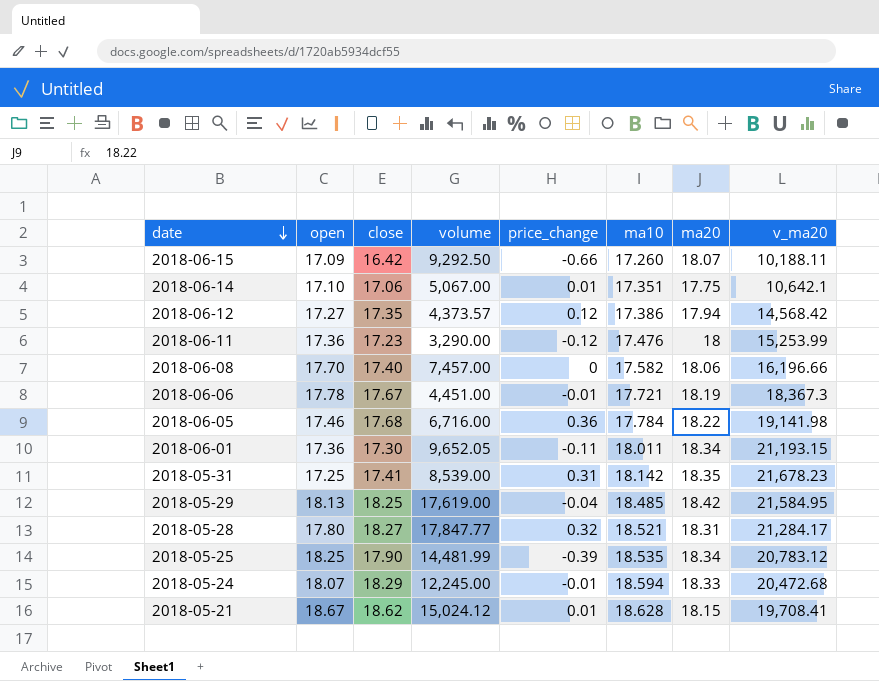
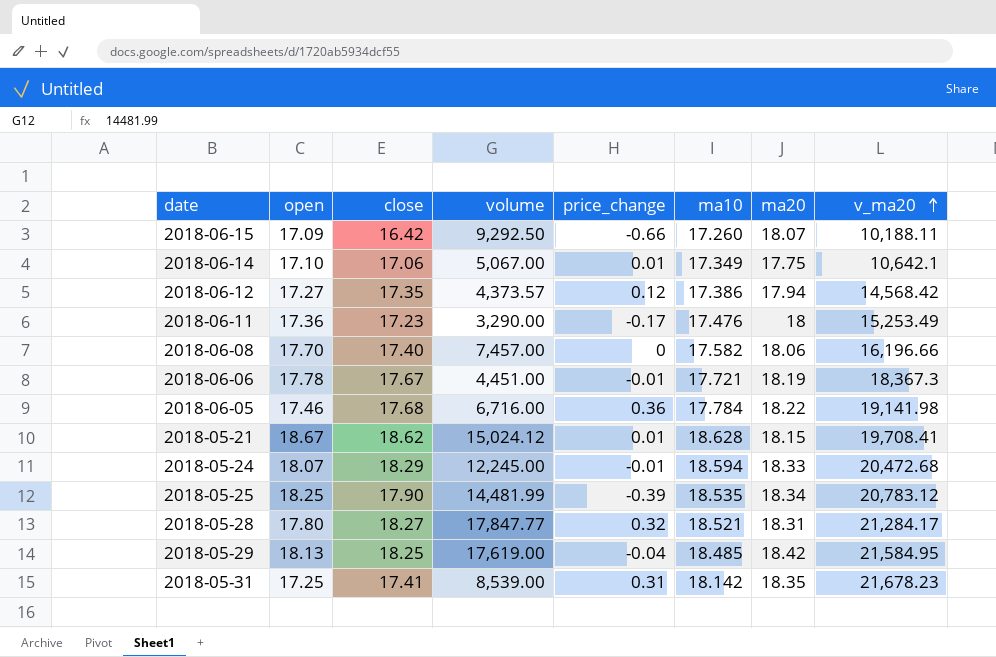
row order: date descending -> v_ma20 ascending
row 2018-06-01: 17.36 | 17.30 | 9,652.05 | -0.11 | 18.011 | 18.34 | 21,193.15 -> none
2018-06-14 | ma10: 17.351 -> 17.349
2018-06-11 | price_change: -0.12 -> -0.17
2018-06-11 | v_ma20: 15,253.99 -> 15,253.49

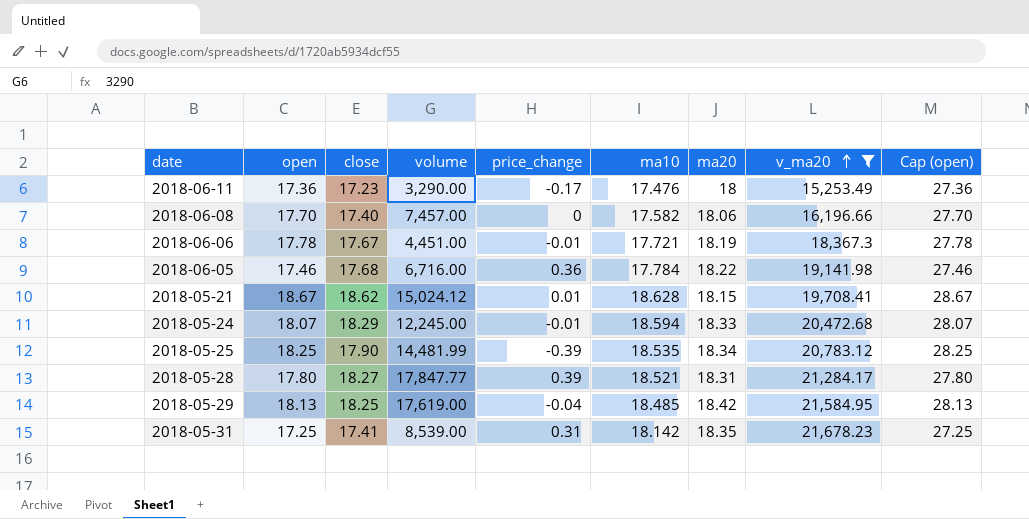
filter: none -> v_ma20 >= 15,253.49
column Cap (open) | formula: none -> [open] + 10
2018-05-28 | price_change: 0.32 -> 0.39

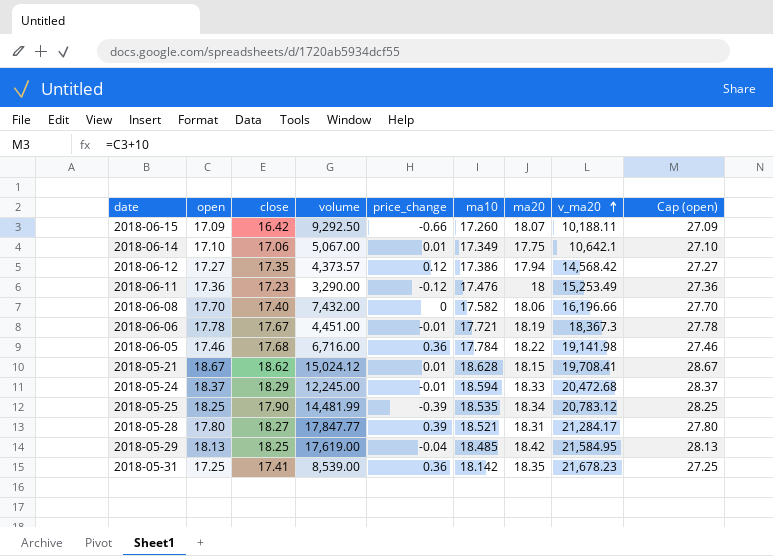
filter: v_ma20 >= 15,253.49 -> none
2018-06-11 | price_change: -0.17 -> -0.12
2018-06-08 | volume: 7,457.00 -> 7,432.00
2018-05-24 | open: 18.07 -> 18.37
2018-05-24 | Cap (open): 28.07 -> 28.37
2018-05-31 | price_change: 0.31 -> 0.36

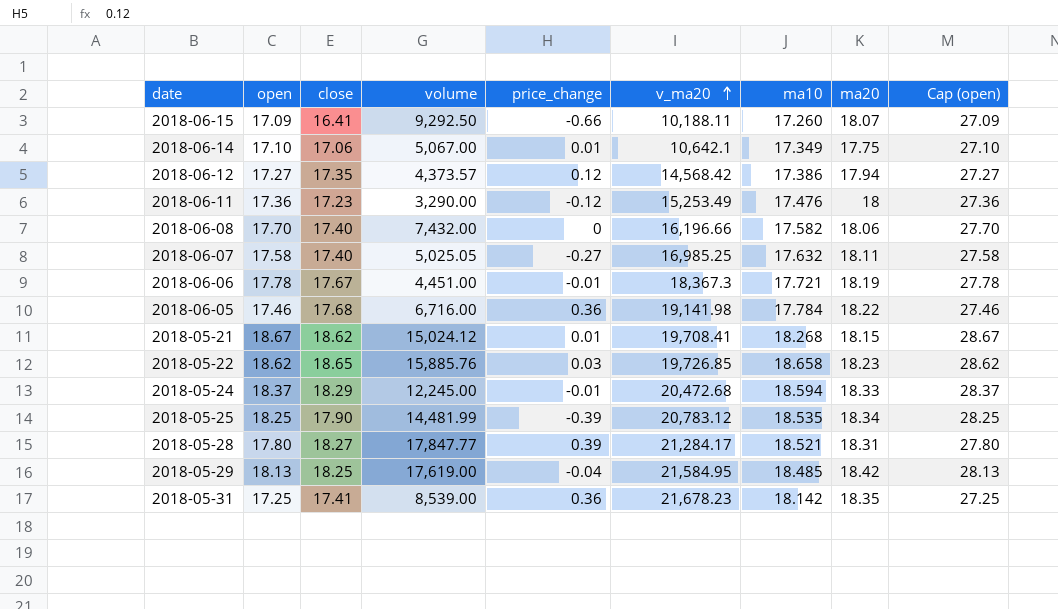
column v_ma20 | position: 8 -> 6
2018-06-15 | close: 16.42 -> 16.41
row 2018-06-07: none -> 17.58 | 17.40 | 5,025.05 | -0.27 | 16,985.25 | 17.632 | 18.11 | 27.58
2018-05-21 | ma10: 18.628 -> 18.268
row 2018-05-22: none -> 18.62 | 18.65 | 15,885.76 | 0.03 | 19,726.85 | 18.658 | 18.23 | 28.62

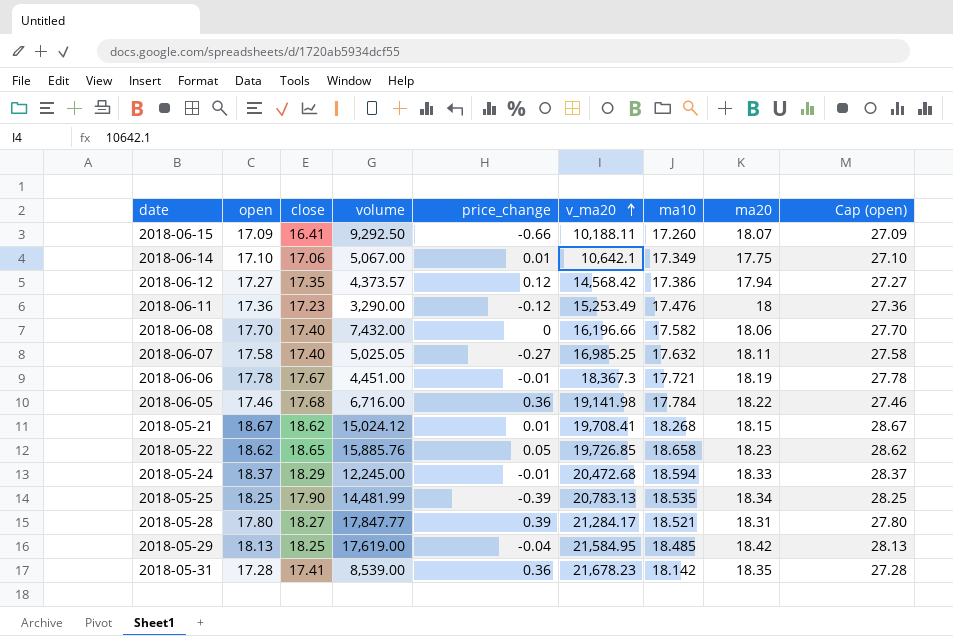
2018-05-22 | price_change: 0.03 -> 0.05
2018-05-25 | v_ma20: 20,783.12 -> 20,783.13
2018-05-31 | open: 17.25 -> 17.28
2018-05-31 | Cap (open): 27.25 -> 27.28

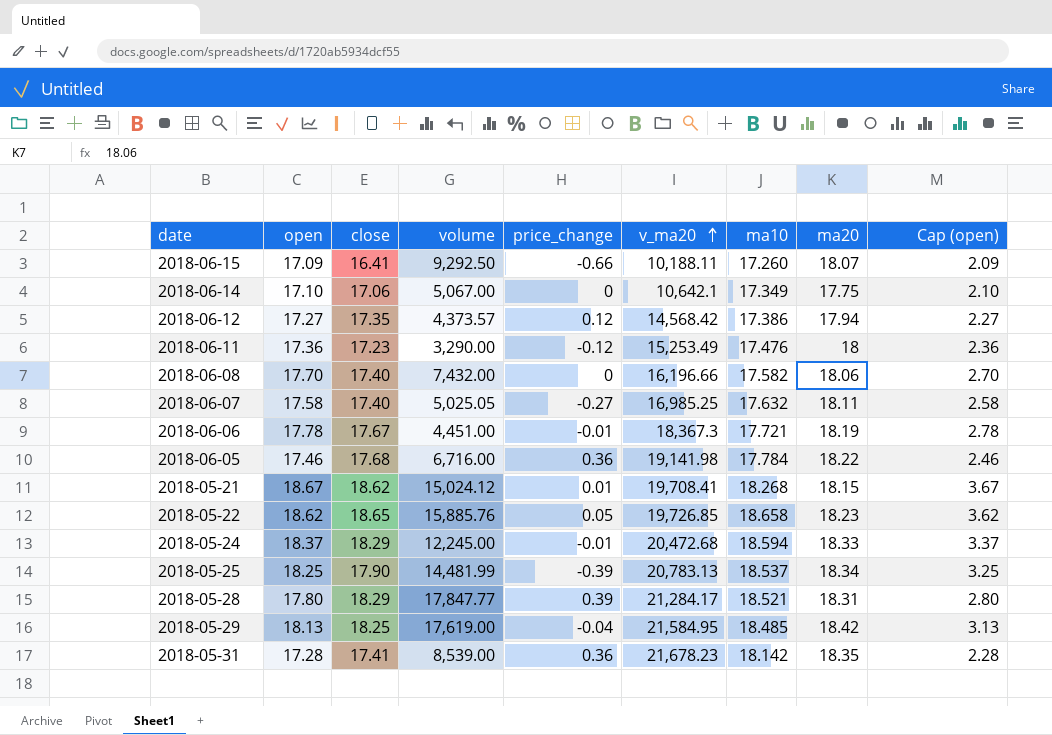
column Cap (open) | formula: [open] + 10 -> [open] - 15
2018-06-14 | price_change: 0.01 -> 0
2018-05-25 | ma10: 18.535 -> 18.537
2018-05-28 | close: 18.27 -> 18.29

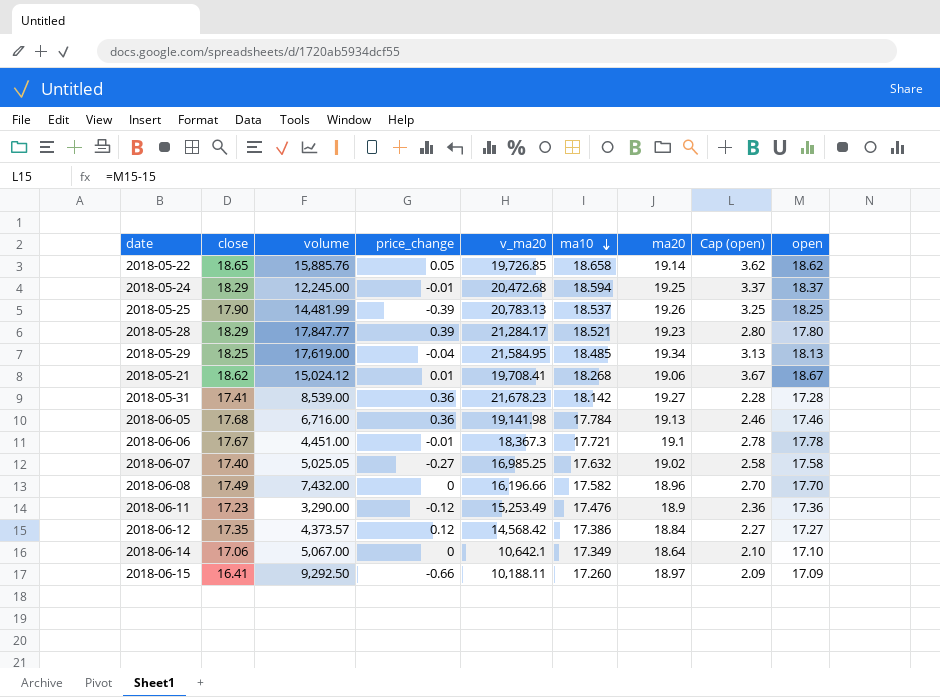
row order: v_ma20 ascending -> ma10 descending
column open | position: 2 -> 9
2018-05-22 | ma20: 18.23 -> 19.14
2018-05-24 | ma20: 18.33 -> 19.25
2018-05-25 | ma20: 18.34 -> 19.26
2018-05-28 | ma20: 18.31 -> 19.23
2018-05-29 | ma20: 18.42 -> 19.34
2018-05-21 | ma20: 18.15 -> 19.06
2018-05-31 | ma20: 18.35 -> 19.27
2018-06-05 | ma20: 18.22 -> 19.13
2018-06-06 | ma20: 18.19 -> 19.1
2018-06-07 | ma20: 18.11 -> 19.02
2018-06-08 | close: 17.40 -> 17.49
2018-06-08 | ma20: 18.06 -> 18.96
2018-06-11 | ma20: 18 -> 18.9
2018-06-12 | ma20: 17.94 -> 18.84
2018-06-14 | ma20: 17.75 -> 18.64
2018-06-15 | ma20: 18.07 -> 18.97

